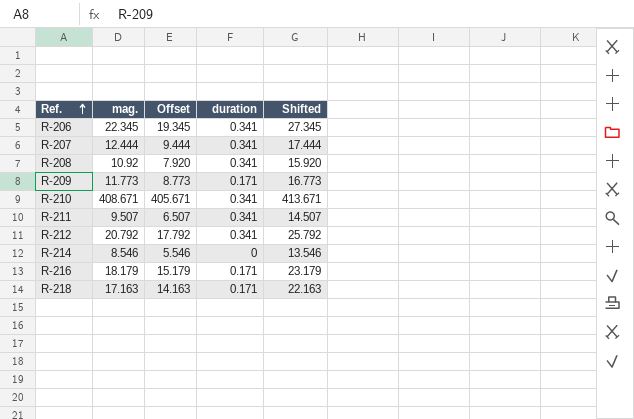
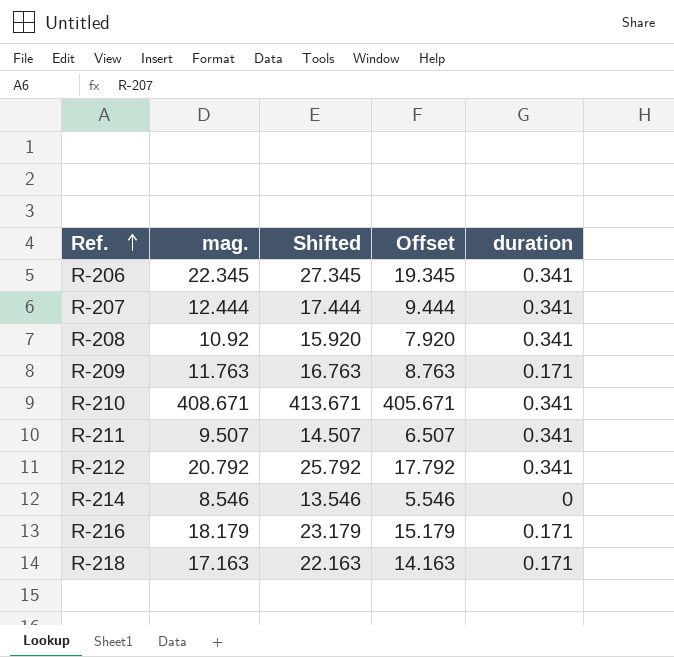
column Shifted | position: 5 -> 3
R-209 | mag.: 11.773 -> 11.763
R-209 | Shifted: 16.773 -> 16.763
R-209 | Offset: 8.773 -> 8.763

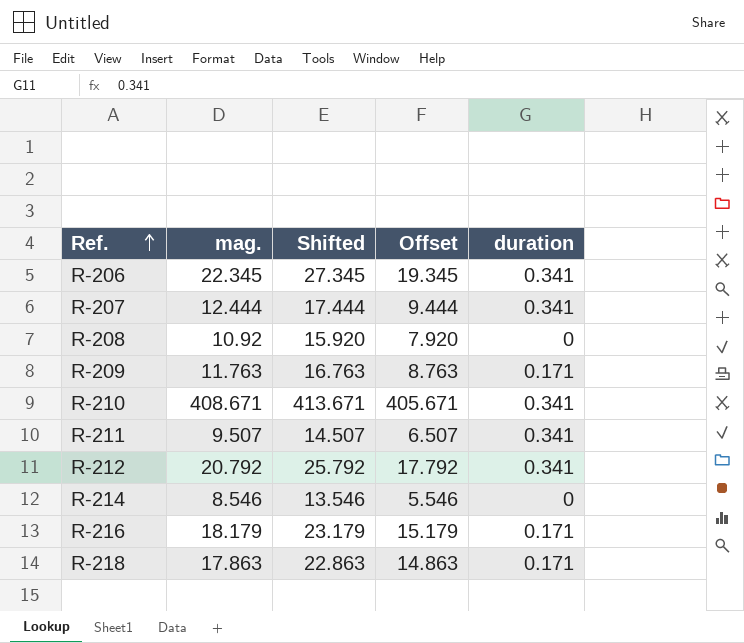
R-208 | duration: 0.341 -> 0
R-218 | mag.: 17.163 -> 17.863
R-218 | Shifted: 22.163 -> 22.863
R-218 | Offset: 14.163 -> 14.863

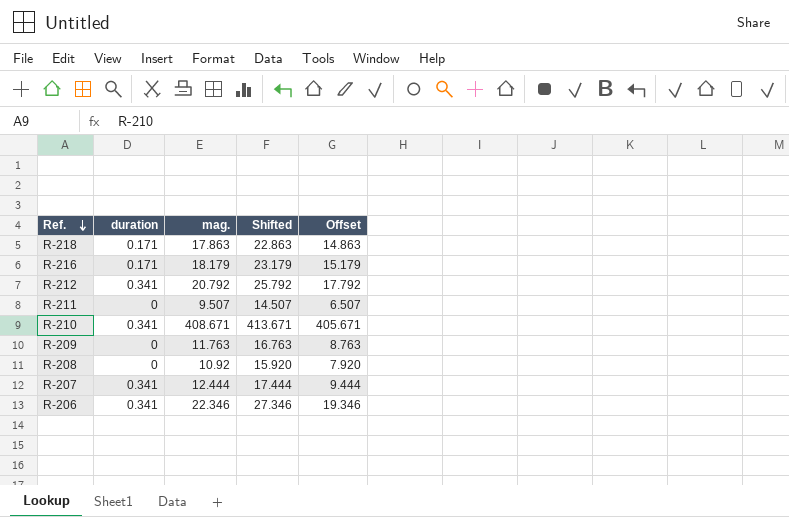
row order: Ref. ascending -> Ref. descending
column duration | position: 5 -> 2
row R-214: 8.546 | 13.546 | 5.546 | 0 -> none
R-211 | duration: 0.341 -> 0
R-209 | duration: 0.171 -> 0
R-206 | mag.: 22.345 -> 22.346
R-206 | Shifted: 27.345 -> 27.346
R-206 | Offset: 19.345 -> 19.346

